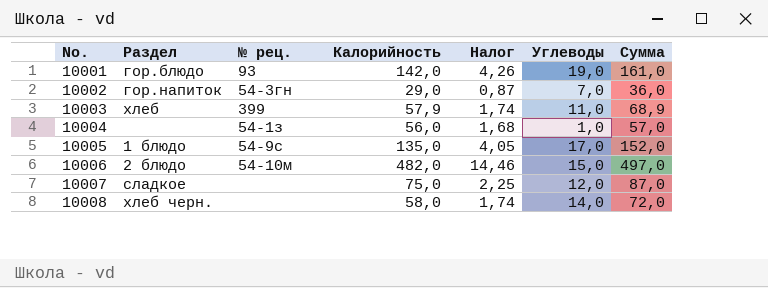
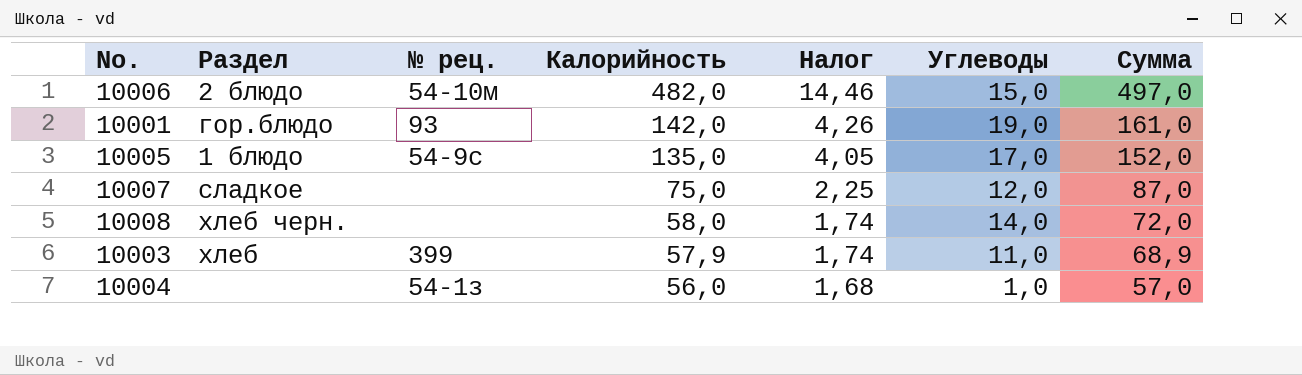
row order: No. ascending -> Калорийность descending
row 10002: гор.напиток | 54-3гн | 29,0 | 0,87 | 7,0 | 36,0 -> none

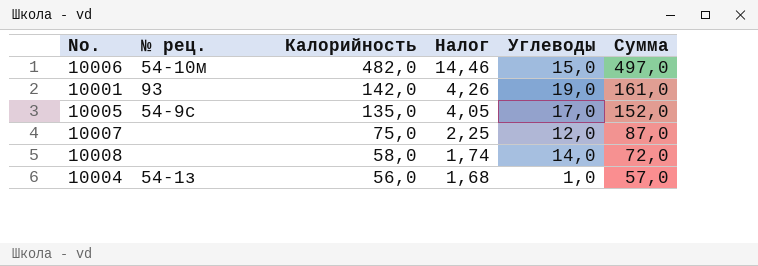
column Раздел | position: 2 -> none
row 10003: хлеб | 399 | 57,9 | 1,74 | 11,0 | 68,9 -> none

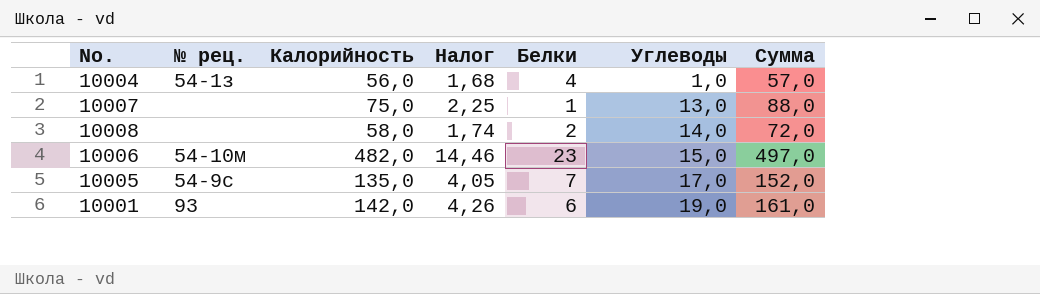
row order: Калорийность descending -> Углеводы ascending
column Белки | position: none -> 5
10007 | Углеводы: 12,0 -> 13,0
10007 | Сумма: 87,0 -> 88,0

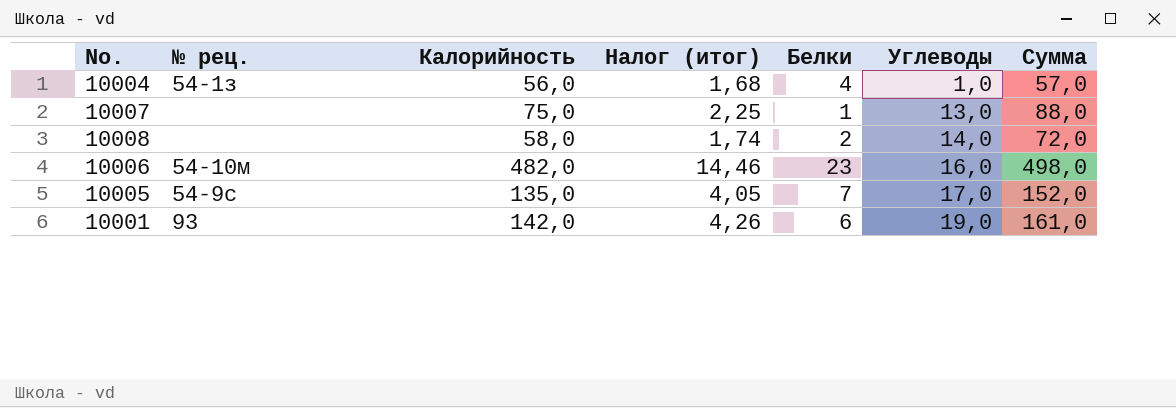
column name: Налог -> Налог (итог)
10006 | Углеводы: 15,0 -> 16,0
10006 | Сумма: 497,0 -> 498,0

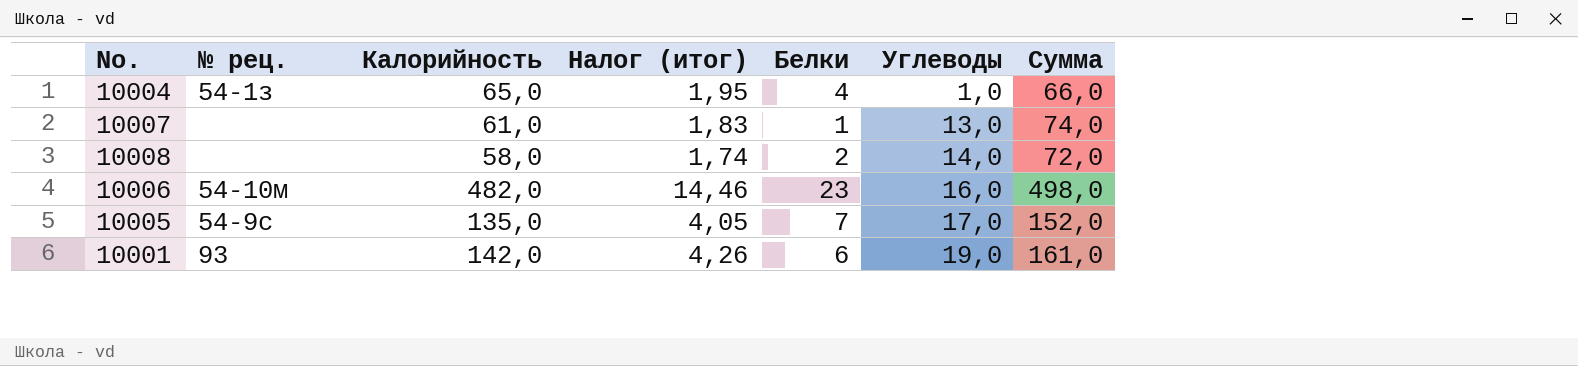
10004 | Калорийность: 56,0 -> 65,0
10004 | Налог (итог): 1,68 -> 1,95
10004 | Сумма: 57,0 -> 66,0
10007 | Калорийность: 75,0 -> 61,0
10007 | Налог (итог): 2,25 -> 1,83
10007 | Сумма: 88,0 -> 74,0

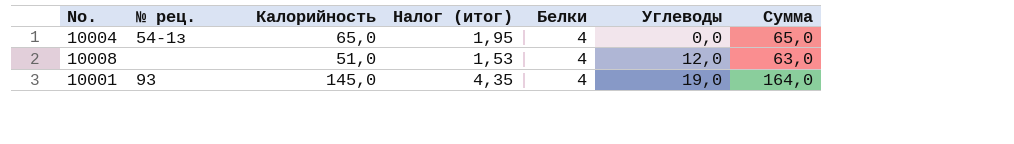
row 10007: none | 61,0 | 1,83 | 1 | 13,0 | 74,0 -> none
row 10006: 54-10м | 482,0 | 14,46 | 23 | 16,0 | 498,0 -> none
row 10005: 54-9с | 135,0 | 4,05 | 7 | 17,0 | 152,0 -> none
10004 | Углеводы: 1,0 -> 0,0
10004 | Сумма: 66,0 -> 65,0
10008 | Калорийность: 58,0 -> 51,0
10008 | Налог (итог): 1,74 -> 1,53
10008 | Белки: 2 -> 4
10008 | Углеводы: 14,0 -> 12,0
10008 | Сумма: 72,0 -> 63,0
10001 | Калорийность: 142,0 -> 145,0
10001 | Налог (итог): 4,26 -> 4,35
10001 | Белки: 6 -> 4
10001 | Сумма: 161,0 -> 164,0

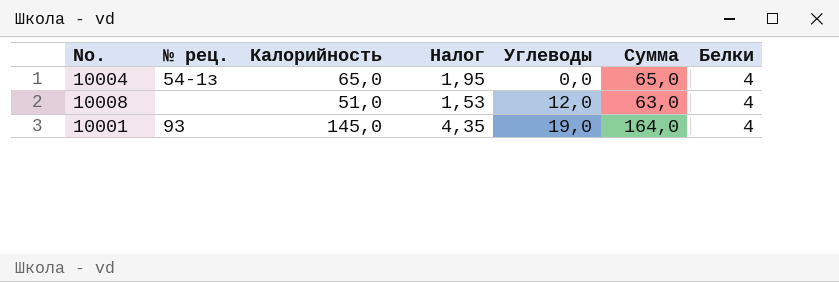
column name: Налог (итог) -> Налог
column Белки | position: 5 -> 7

